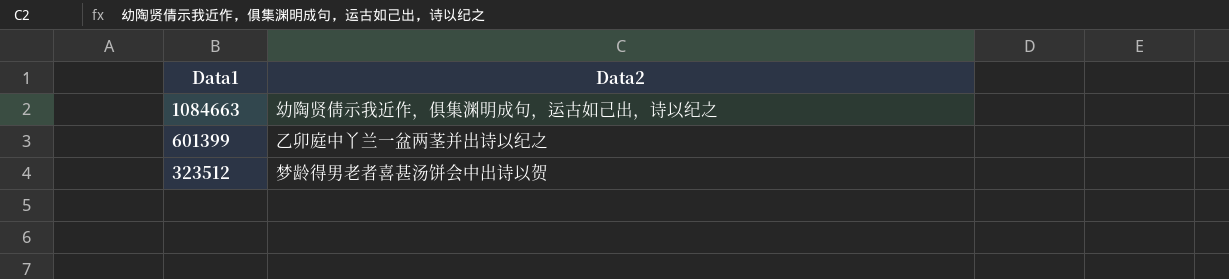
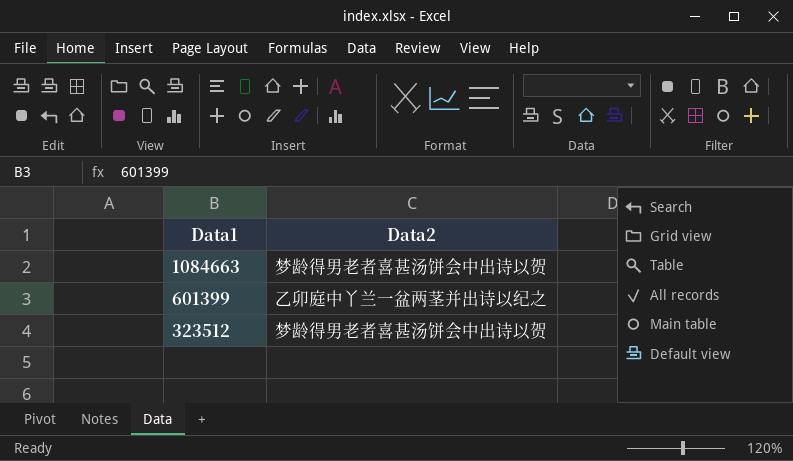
1084663 | Data2: 幼陶贤倩示我近作，俱集渊明成句，运古如己出，诗以纪之 -> 梦龄得男老者喜甚汤饼会中出诗以贺

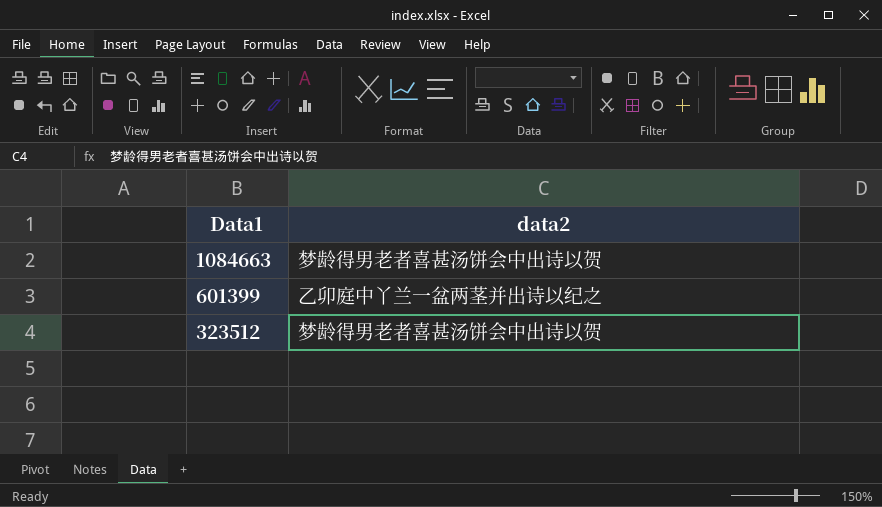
column name: Data2 -> data2

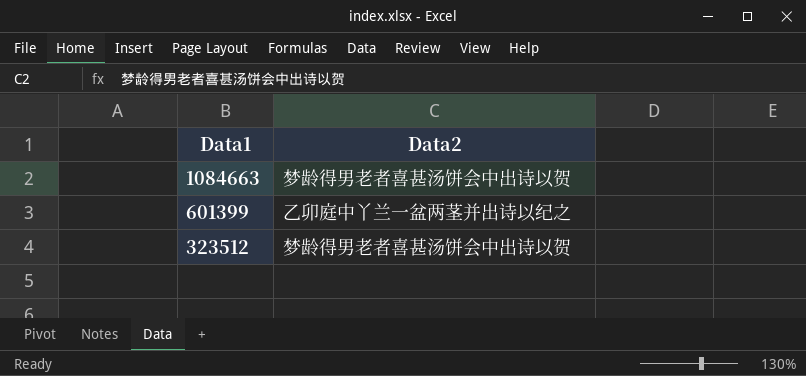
column name: data2 -> Data2

